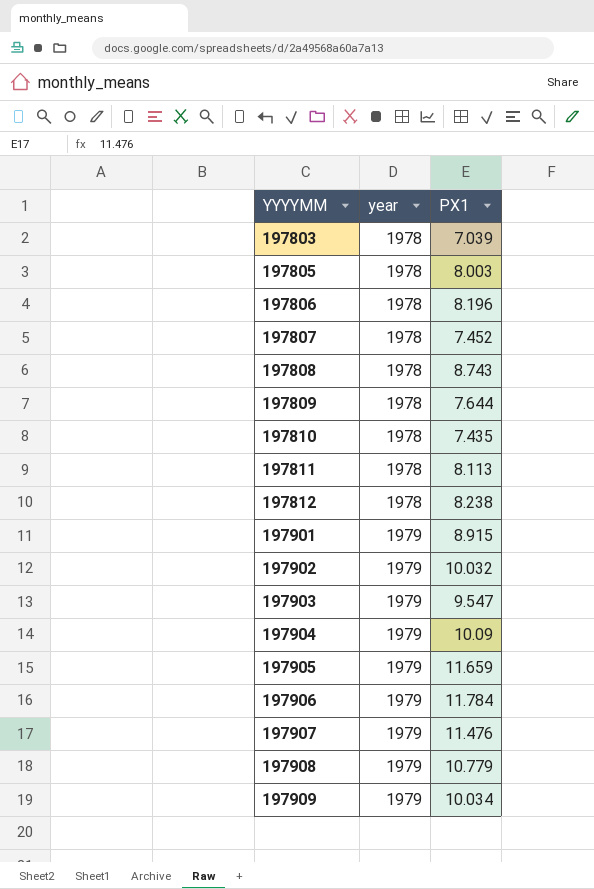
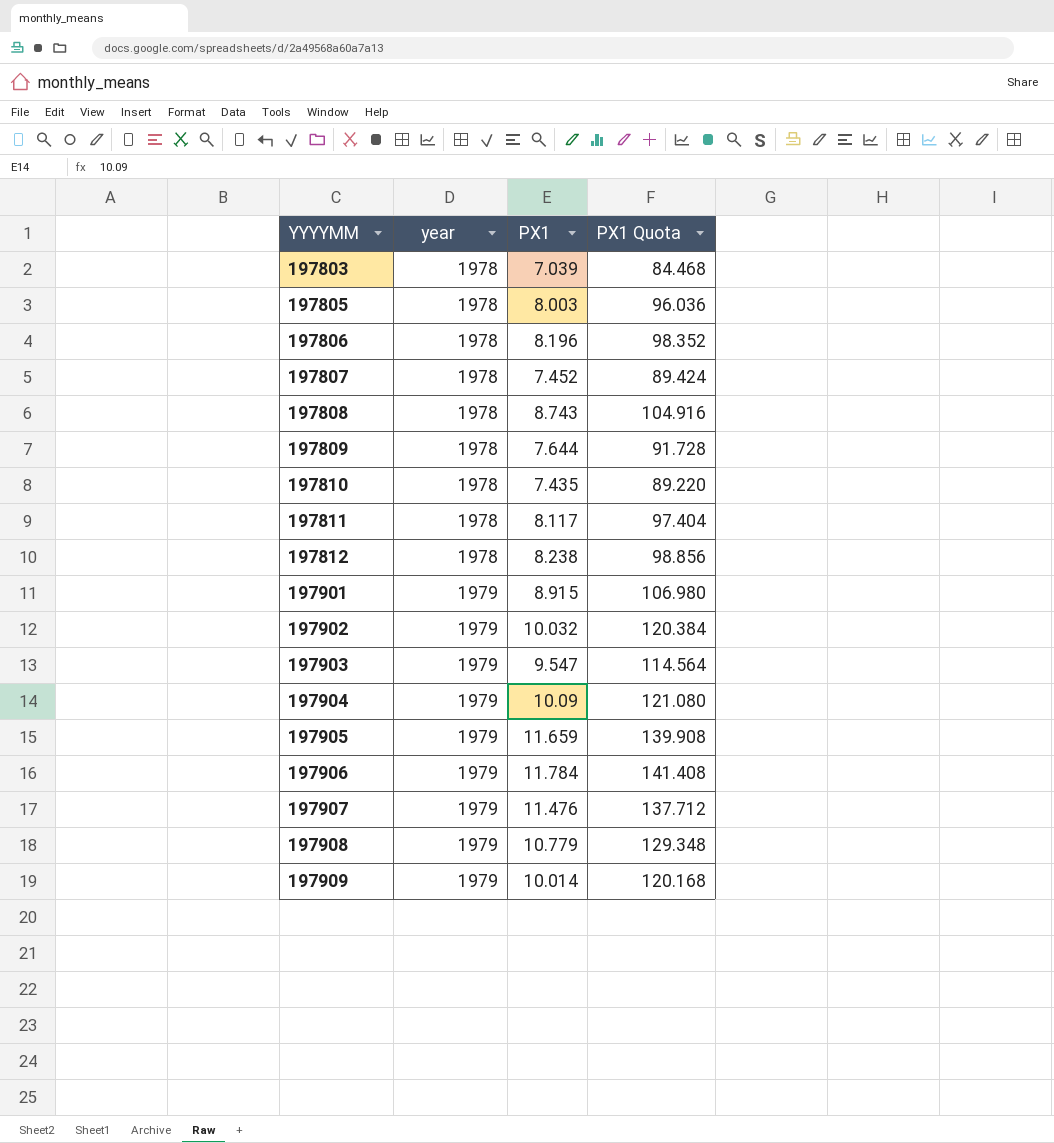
column PX1 Quota | formula: none -> [PX1] * 12
197811 | PX1: 8.113 -> 8.117
197909 | PX1: 10.034 -> 10.014

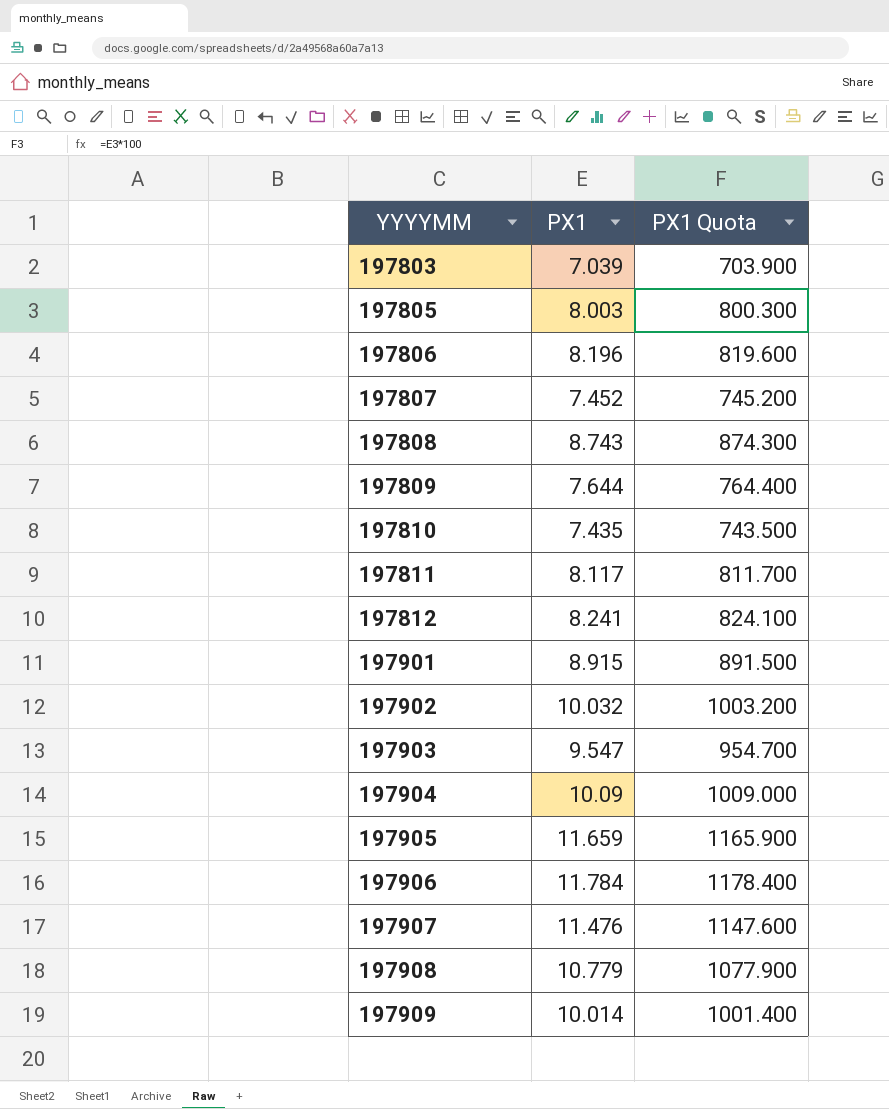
column year | position: 2 -> none
column PX1 Quota | formula: [PX1] * 12 -> [PX1] * 100
197812 | PX1: 8.238 -> 8.241

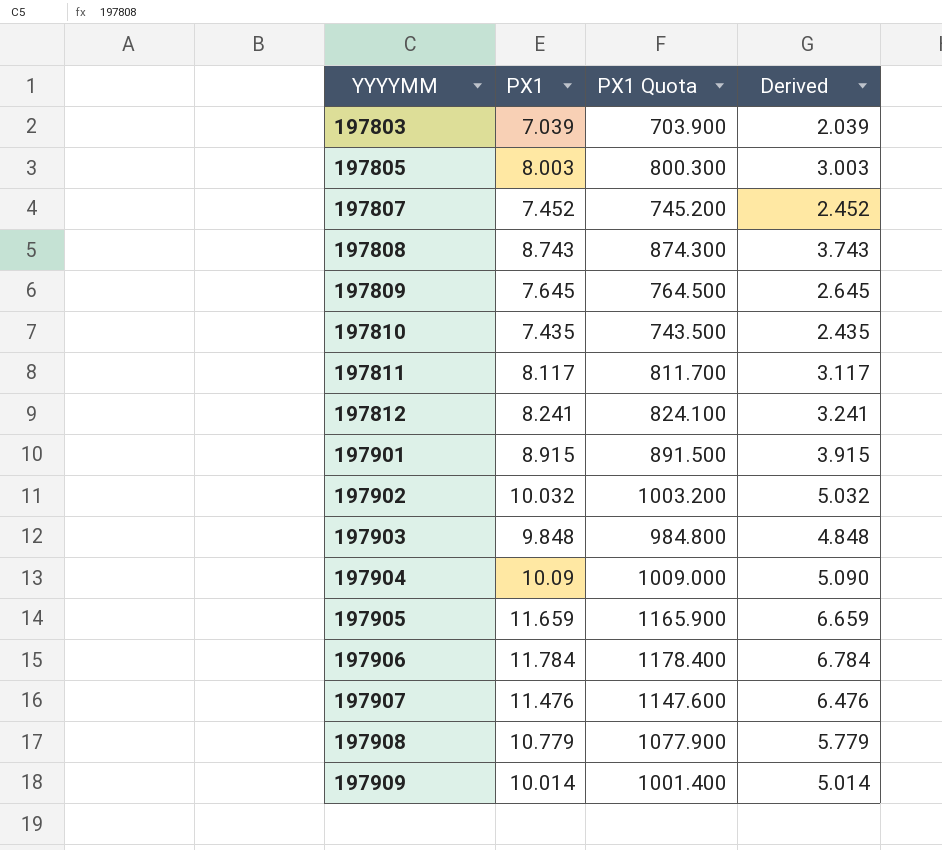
column Derived | formula: none -> [PX1] - 5
row 197806: 8.196 | 819.600 -> none
197809 | PX1: 7.644 -> 7.645
197809 | PX1 Quota: 764.400 -> 764.500
197903 | PX1: 9.547 -> 9.848
197903 | PX1 Quota: 954.700 -> 984.800

